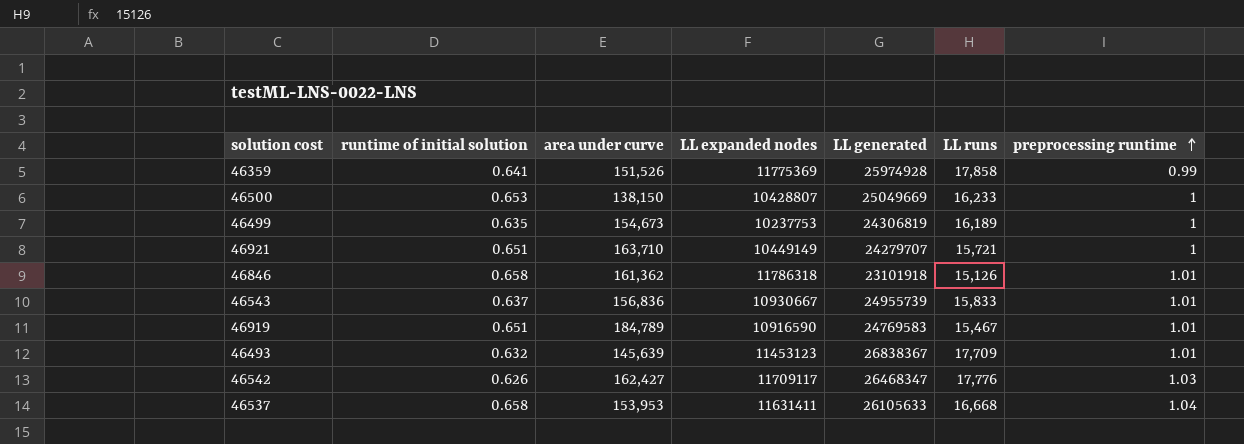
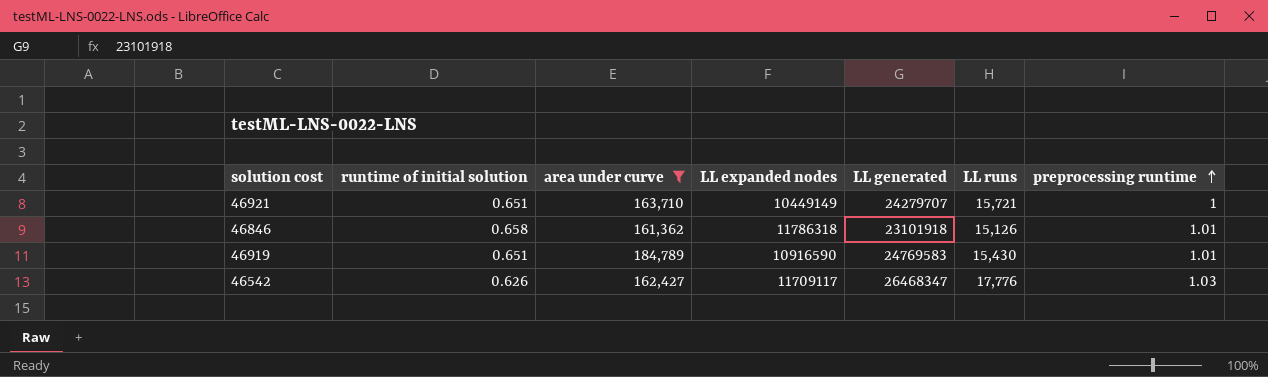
filter: none -> area under curve >= 161,362
46919 | LL runs: 15,467 -> 15,430

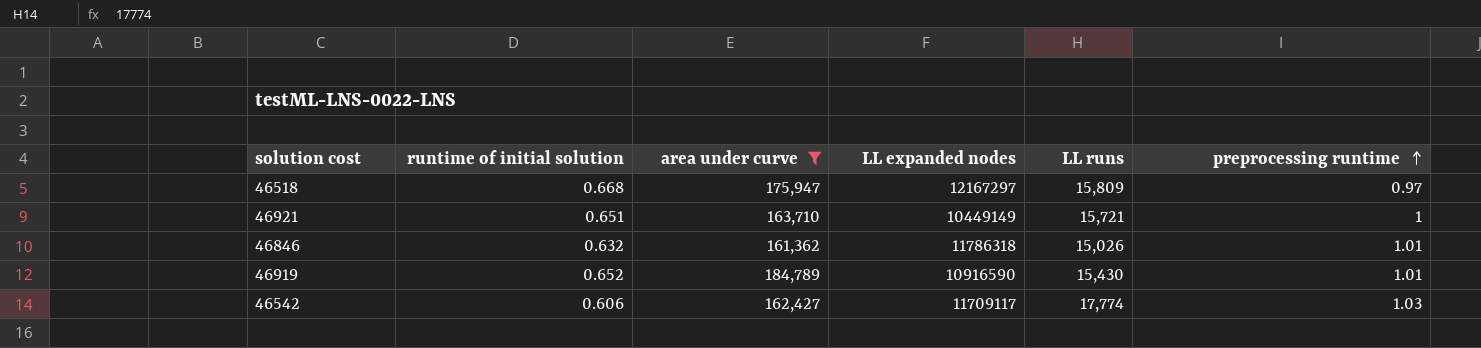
column LL generated | position: 5 -> none
row 46518: none -> 0.668 | 175,947 | 12167297 | 15,809 | 0.97
46846 | runtime of initial solution: 0.658 -> 0.632
46846 | LL runs: 15,126 -> 15,026
46919 | runtime of initial solution: 0.651 -> 0.652
46542 | runtime of initial solution: 0.626 -> 0.606
46542 | LL runs: 17,776 -> 17,774

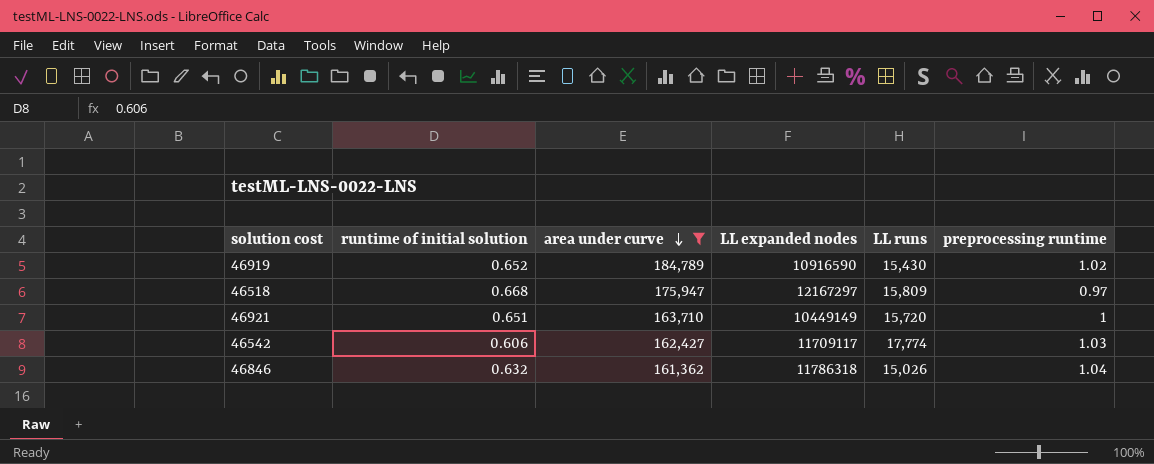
row order: preprocessing runtime ascending -> area under curve descending
46919 | preprocessing runtime: 1.01 -> 1.02
46921 | LL runs: 15,721 -> 15,720
46846 | preprocessing runtime: 1.01 -> 1.04

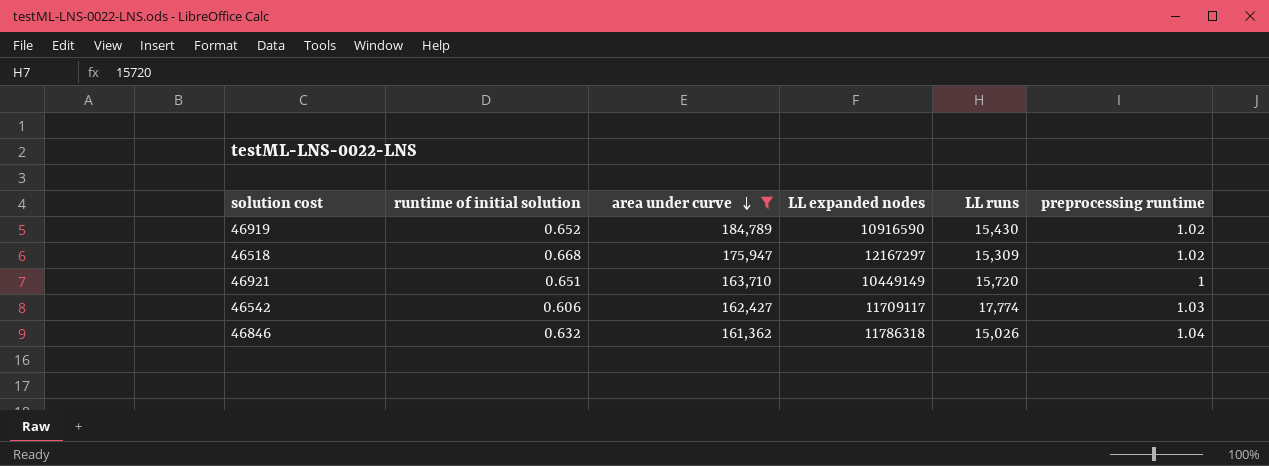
46518 | LL runs: 15,809 -> 15,309
46518 | preprocessing runtime: 0.97 -> 1.02

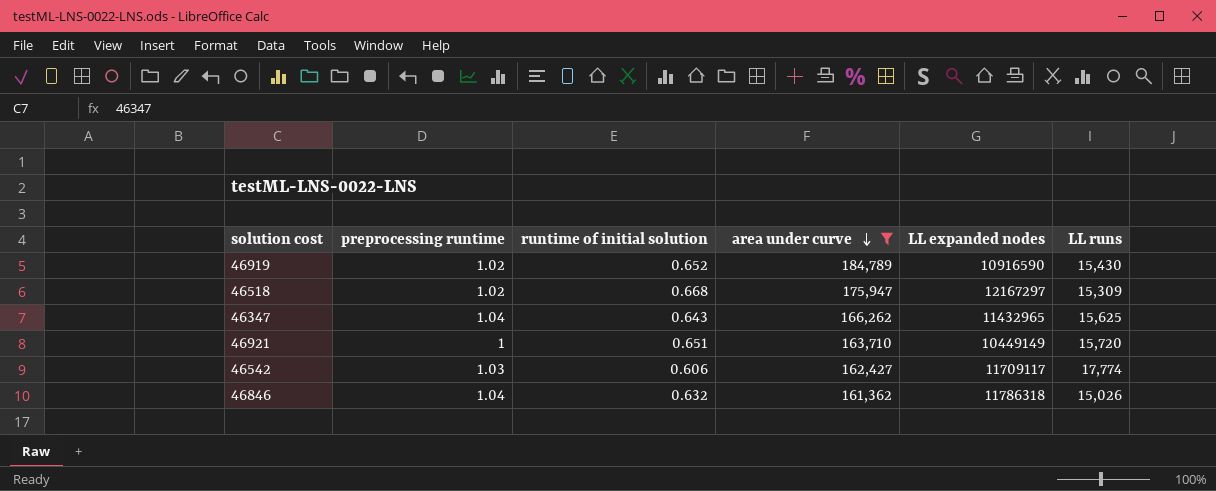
column preprocessing runtime | position: 6 -> 2
row 46347: none -> 1.04 | 0.643 | 166,262 | 11432965 | 15,625

